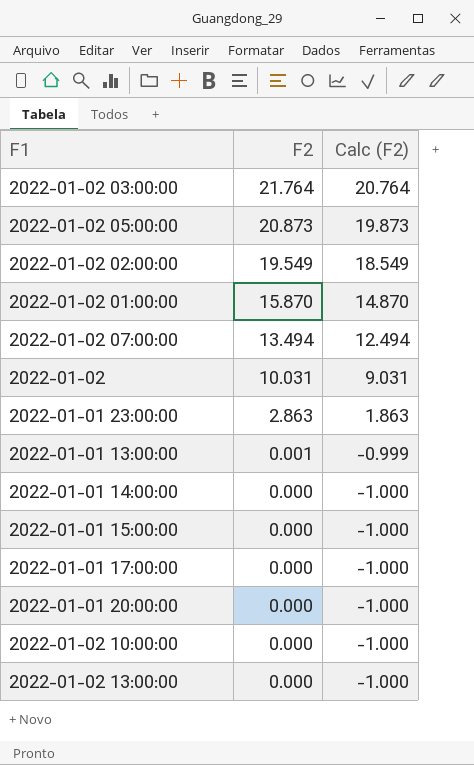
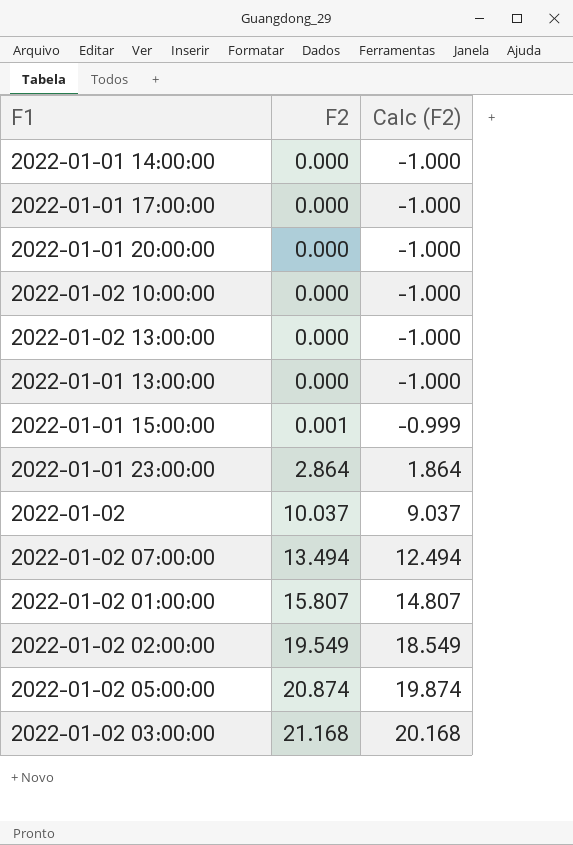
row order: F2 descending -> F2 ascending
2022-01-01 13:00:00 | F2: 0.001 -> 0.000
2022-01-01 13:00:00 | Calc (F2): -0.999 -> -1.000
2022-01-01 15:00:00 | F2: 0.000 -> 0.001
2022-01-01 15:00:00 | Calc (F2): -1.000 -> -0.999
2022-01-01 23:00:00 | F2: 2.863 -> 2.864
2022-01-01 23:00:00 | Calc (F2): 1.863 -> 1.864
2022-01-02 | F2: 10.031 -> 10.037
2022-01-02 | Calc (F2): 9.031 -> 9.037
2022-01-02 01:00:00 | F2: 15.870 -> 15.807
2022-01-02 01:00:00 | Calc (F2): 14.870 -> 14.807
2022-01-02 05:00:00 | F2: 20.873 -> 20.874
2022-01-02 05:00:00 | Calc (F2): 19.873 -> 19.874
2022-01-02 03:00:00 | F2: 21.764 -> 21.168
2022-01-02 03:00:00 | Calc (F2): 20.764 -> 20.168

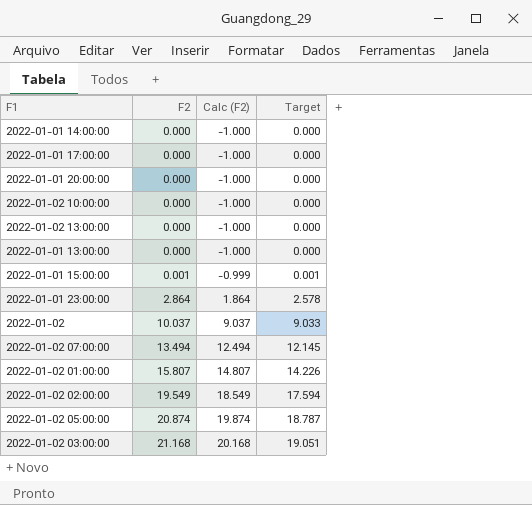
column Target | formula: none -> [F2] * 0.9

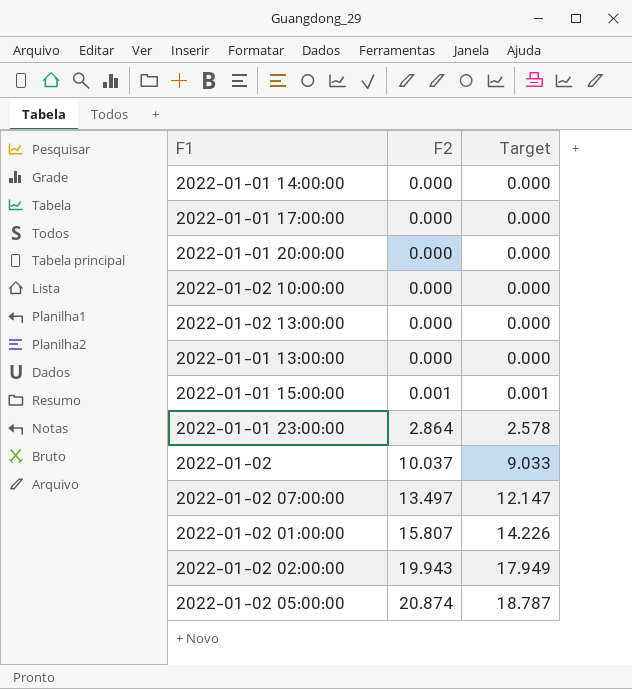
column Calc (F2) | formula: [F2] - 1 -> none
row 2022-01-02 03:00:00: 21.168 | 20.168 | 19.051 -> none
2022-01-02 07:00:00 | F2: 13.494 -> 13.497
2022-01-02 07:00:00 | Target: 12.145 -> 12.147
2022-01-02 02:00:00 | F2: 19.549 -> 19.943
2022-01-02 02:00:00 | Target: 17.594 -> 17.949

